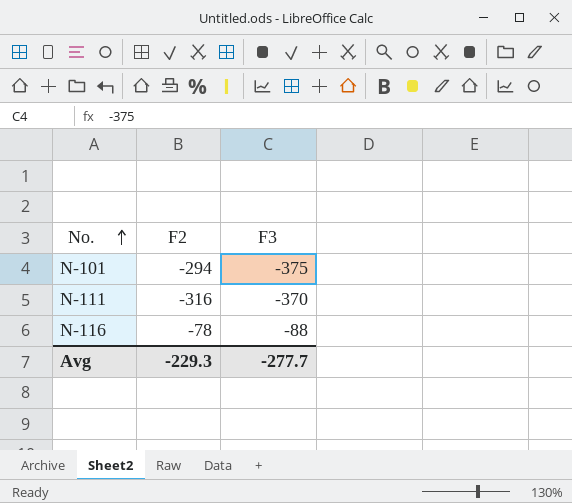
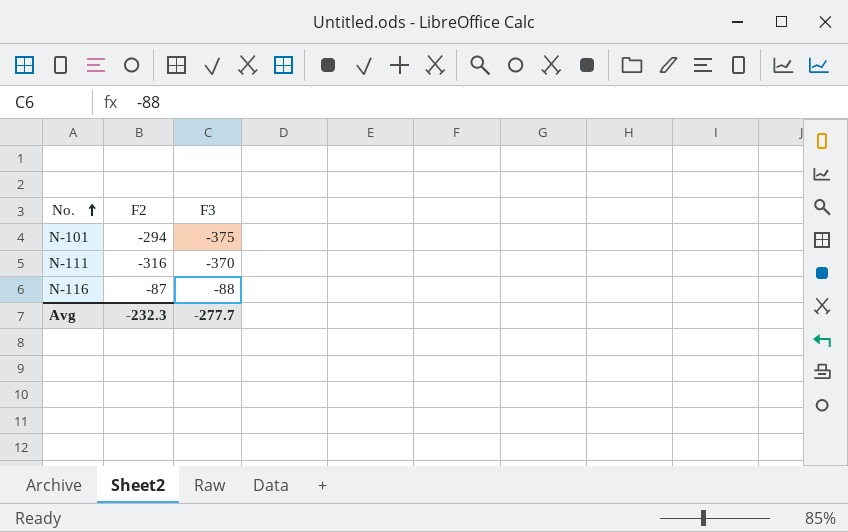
N-116 | F2: -78 -> -87
Avg | F2: -229.3 -> -232.3

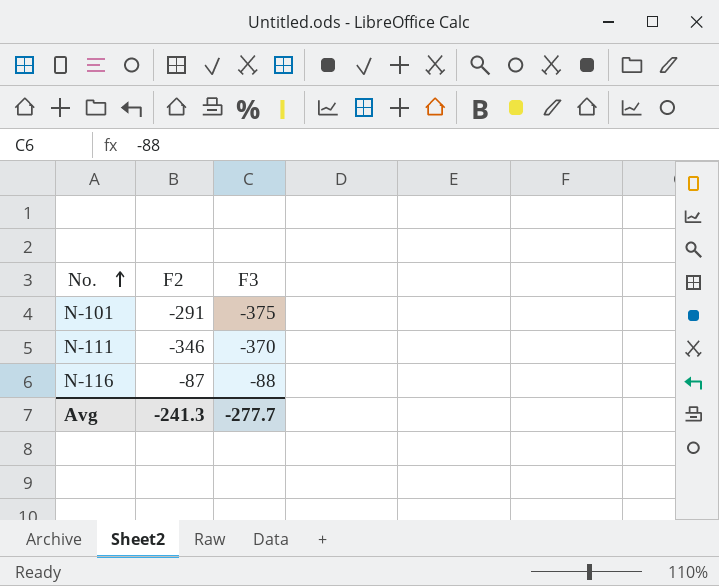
N-101 | F2: -294 -> -291
N-111 | F2: -316 -> -346
Avg | F2: -232.3 -> -241.3

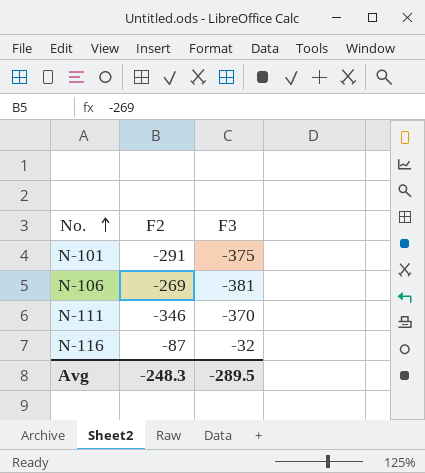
row N-106: none -> -269 | -381
N-116 | F3: -88 -> -32
Avg | F2: -241.3 -> -248.3
Avg | F3: -277.7 -> -289.5

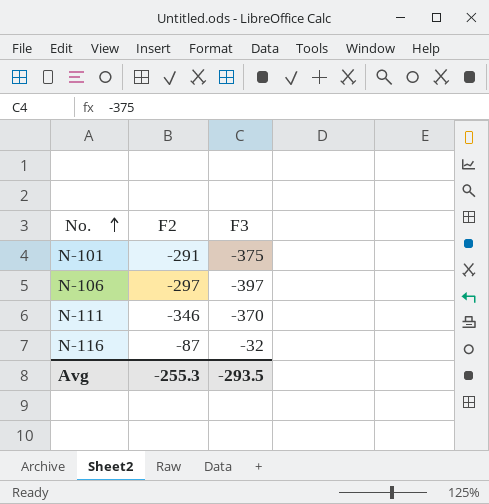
N-106 | F2: -269 -> -297
N-106 | F3: -381 -> -397
Avg | F2: -248.3 -> -255.3
Avg | F3: -289.5 -> -293.5

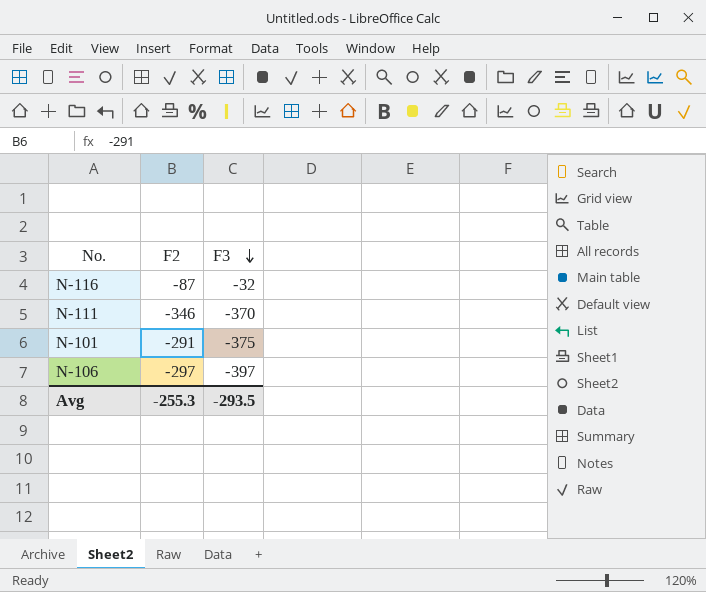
row order: No. ascending -> F3 descending

